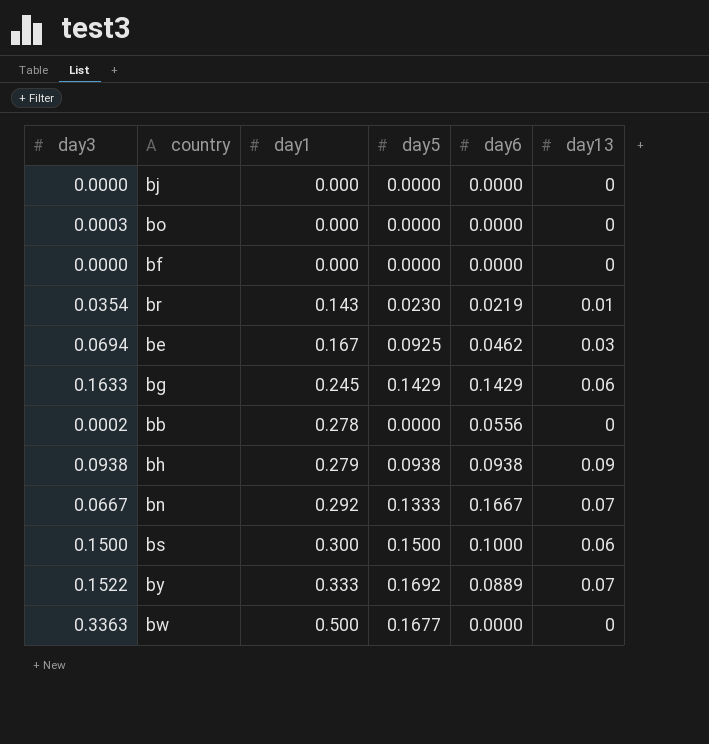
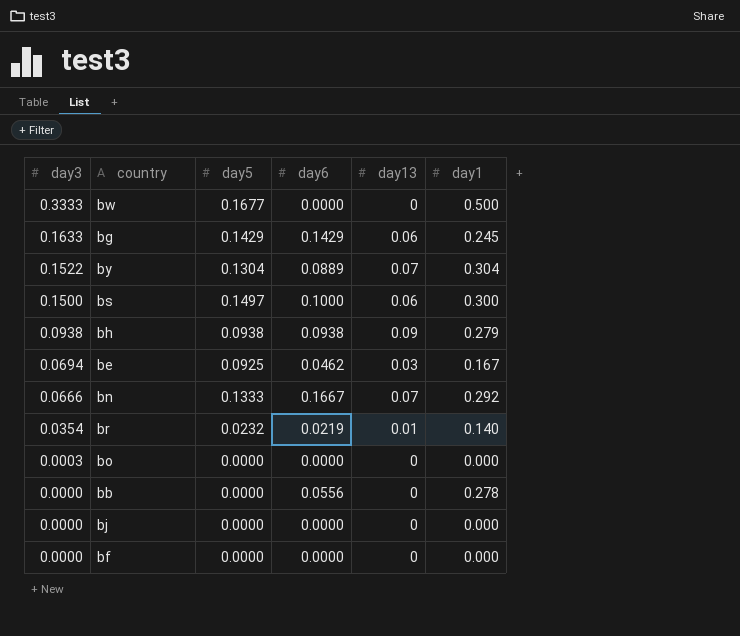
row order: day1 ascending -> day3 descending
column day1 | position: 3 -> 6
bw | day3: 0.3363 -> 0.3333
by | day5: 0.1692 -> 0.1304
by | day1: 0.333 -> 0.304
bs | day5: 0.1500 -> 0.1497
bn | day3: 0.0667 -> 0.0666
br | day5: 0.0230 -> 0.0232
br | day1: 0.143 -> 0.140
bb | day3: 0.0002 -> 0.0000

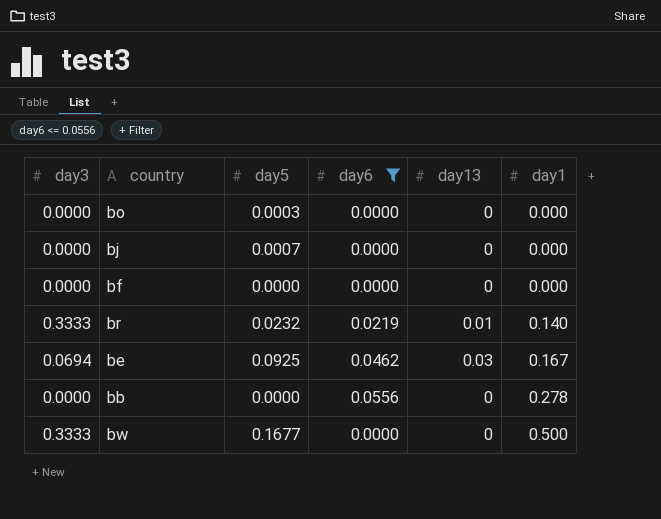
filter: none -> day6 <= 0.0556
row order: day3 descending -> day1 ascending
bo | day3: 0.0003 -> 0.0000
bo | day5: 0.0000 -> 0.0003
bj | day5: 0.0000 -> 0.0007
br | day3: 0.0354 -> 0.3333

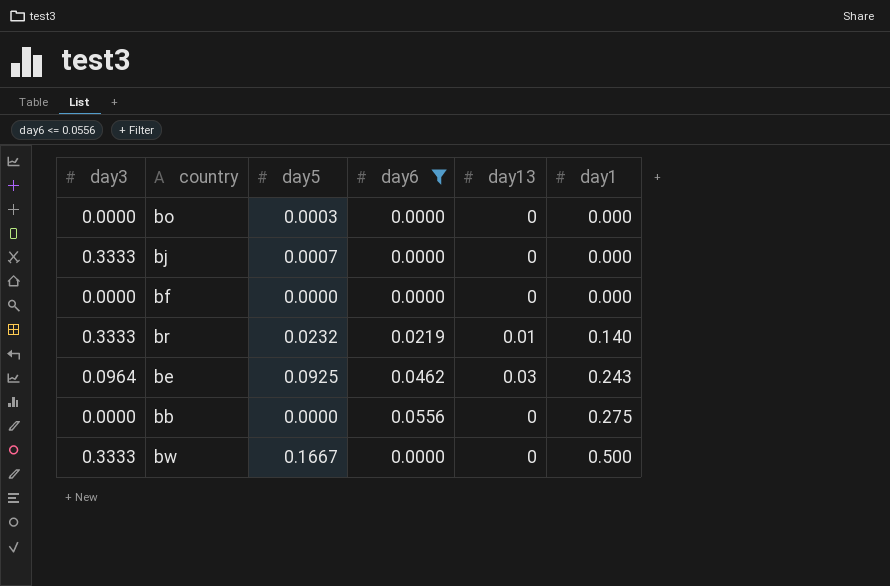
bj | day3: 0.0000 -> 0.3333
be | day3: 0.0694 -> 0.0964
be | day1: 0.167 -> 0.243
bb | day1: 0.278 -> 0.275
bw | day5: 0.1677 -> 0.1667

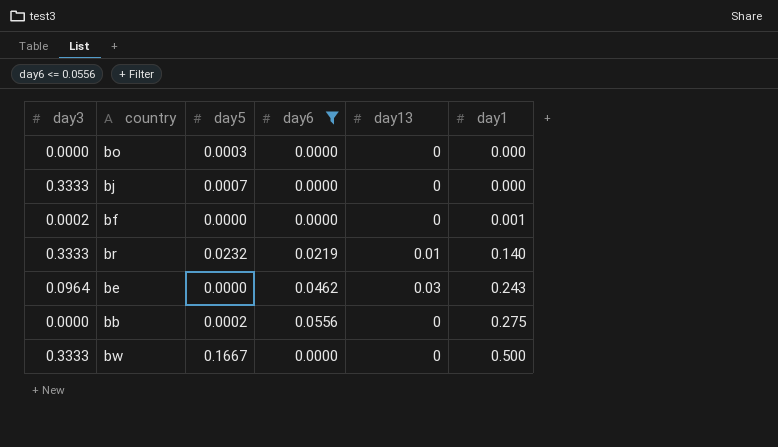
bf | day3: 0.0000 -> 0.0002
bf | day1: 0.000 -> 0.001
be | day5: 0.0925 -> 0.0000
bb | day5: 0.0000 -> 0.0002

